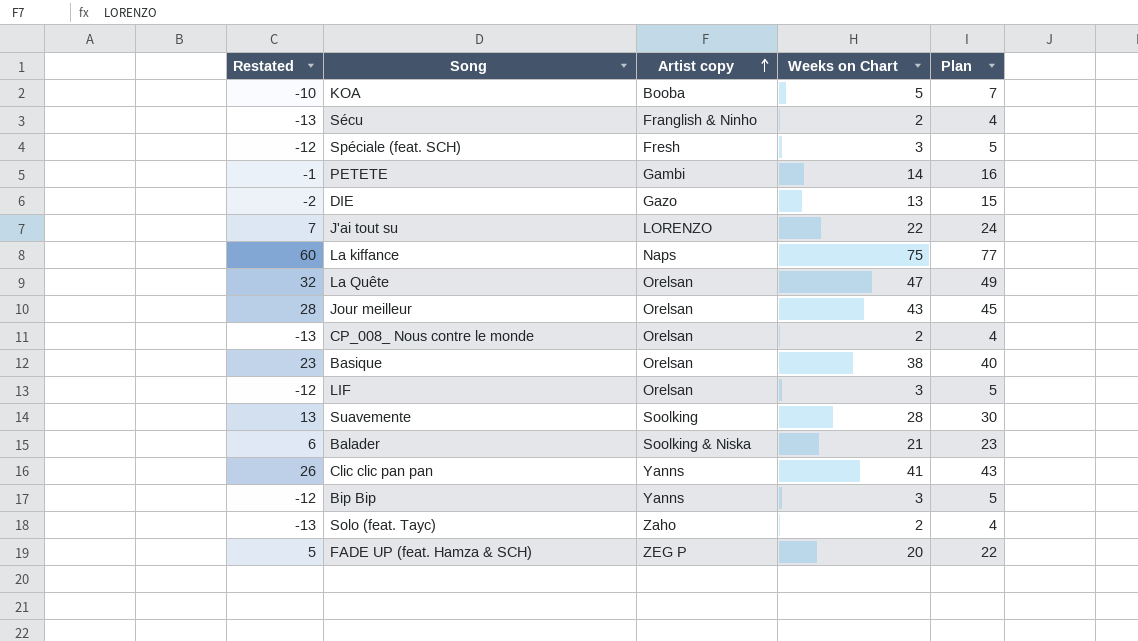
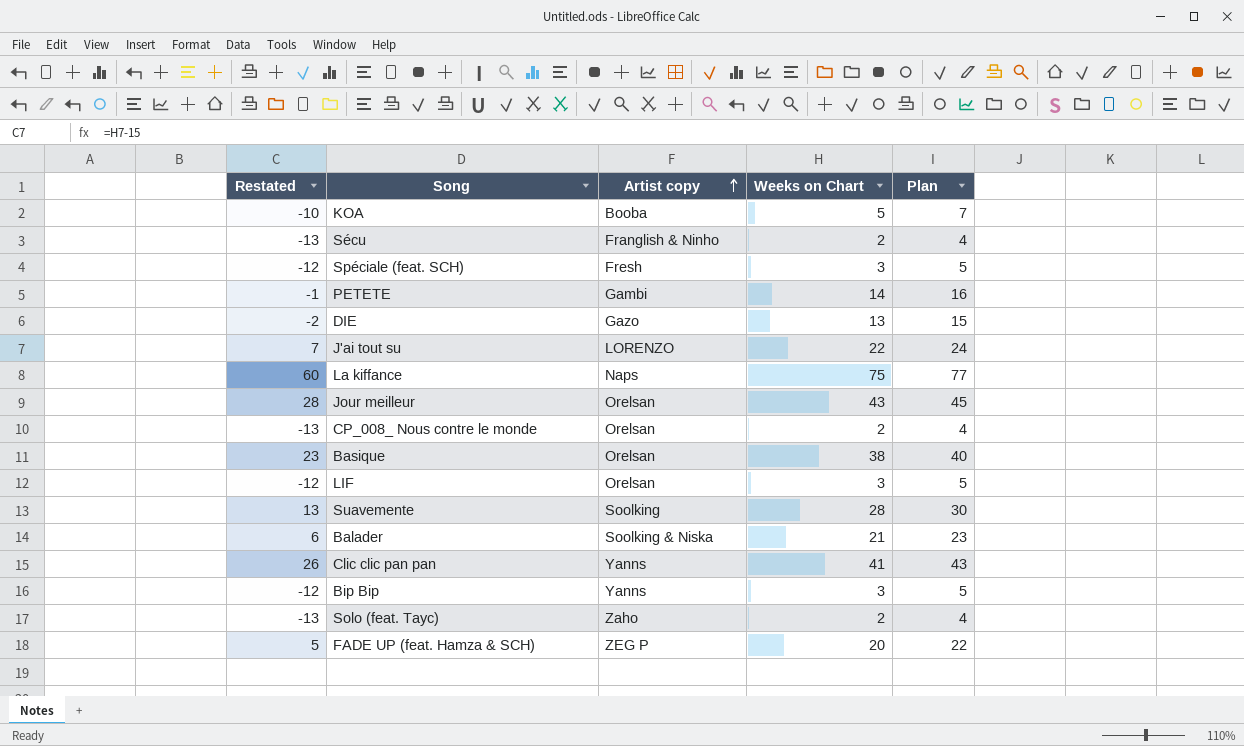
row La Quête: 32 | Orelsan | 47 | 49 -> none

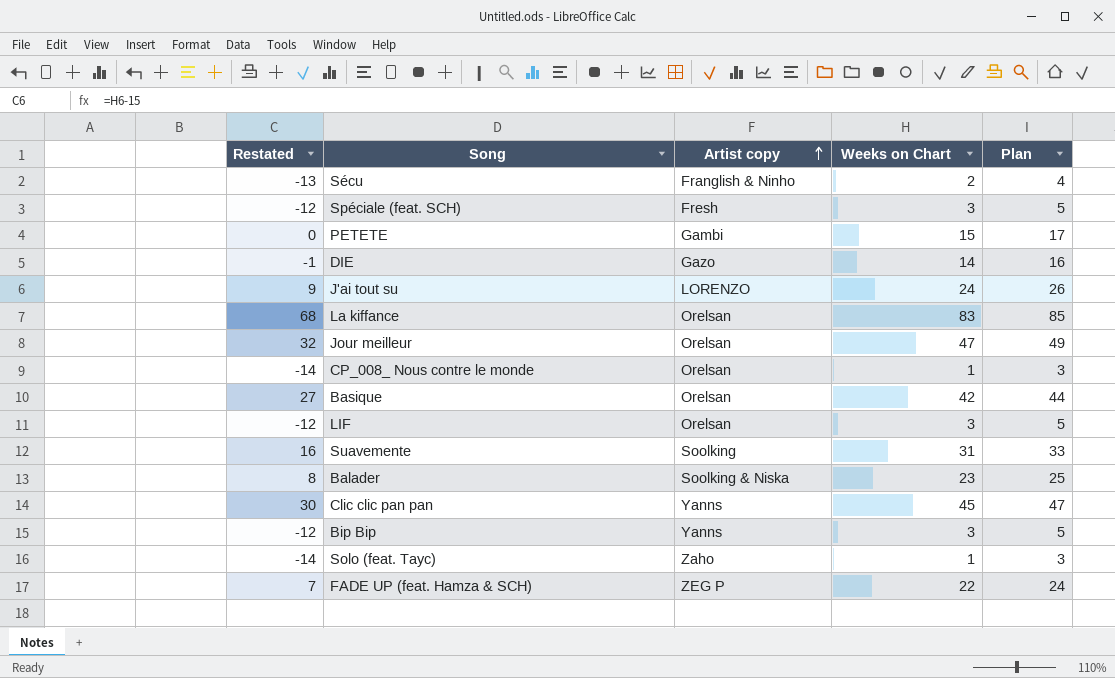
row KOA: -10 | Booba | 5 | 7 -> none
PETETE | Restated: -1 -> 0
PETETE | Weeks on Chart: 14 -> 15
PETETE | Plan: 16 -> 17
DIE | Restated: -2 -> -1
DIE | Weeks on Chart: 13 -> 14
DIE | Plan: 15 -> 16
J'ai tout su | Restated: 7 -> 9
J'ai tout su | Weeks on Chart: 22 -> 24
J'ai tout su | Plan: 24 -> 26
La kiffance | Restated: 60 -> 68
La kiffance | Artist copy: Naps -> Orelsan
La kiffance | Weeks on Chart: 75 -> 83
La kiffance | Plan: 77 -> 85
Jour meilleur | Restated: 28 -> 32
Jour meilleur | Weeks on Chart: 43 -> 47
Jour meilleur | Plan: 45 -> 49
CP_008_ Nous contre le monde | Restated: -13 -> -14
CP_008_ Nous contre le monde | Weeks on Chart: 2 -> 1
CP_008_ Nous contre le monde | Plan: 4 -> 3
Basique | Restated: 23 -> 27
Basique | Weeks on Chart: 38 -> 42
Basique | Plan: 40 -> 44
Suavemente | Restated: 13 -> 16
Suavemente | Weeks on Chart: 28 -> 31
Suavemente | Plan: 30 -> 33
Balader | Restated: 6 -> 8
Balader | Weeks on Chart: 21 -> 23
Balader | Plan: 23 -> 25
Clic clic pan pan | Restated: 26 -> 30
Clic clic pan pan | Weeks on Chart: 41 -> 45
Clic clic pan pan | Plan: 43 -> 47
Solo (feat. Tayc) | Restated: -13 -> -14
Solo (feat. Tayc) | Weeks on Chart: 2 -> 1
Solo (feat. Tayc) | Plan: 4 -> 3
FADE UP (feat. Hamza & SCH) | Restated: 5 -> 7
FADE UP (feat. Hamza & SCH) | Weeks on Chart: 20 -> 22
FADE UP (feat. Hamza & SCH) | Plan: 22 -> 24

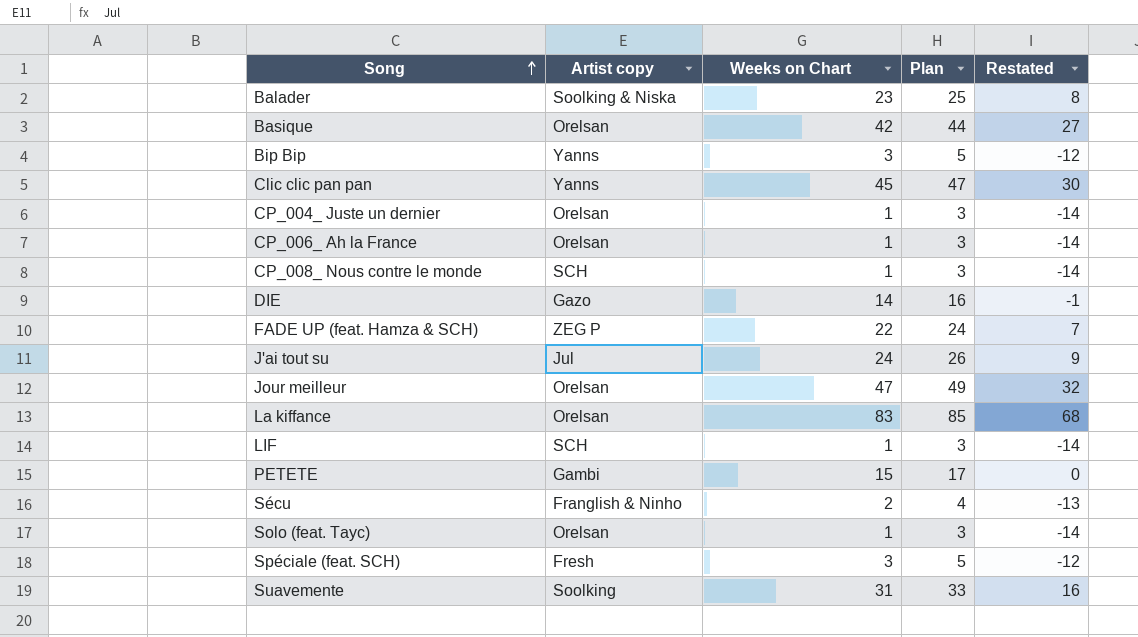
row order: Artist copy ascending -> Song ascending
column Restated | position: 1 -> 5
row CP_004_ Juste un dernier: none -> Orelsan | 1 | 3 | -14
row CP_006_ Ah la France: none -> Orelsan | 1 | 3 | -14
CP_008_ Nous contre le monde | Artist copy: Orelsan -> SCH
J'ai tout su | Artist copy: LORENZO -> Jul
LIF | Artist copy: Orelsan -> SCH
LIF | Weeks on Chart: 3 -> 1
LIF | Plan: 5 -> 3
LIF | Restated: -12 -> -14
Solo (feat. Tayc) | Artist copy: Zaho -> Orelsan

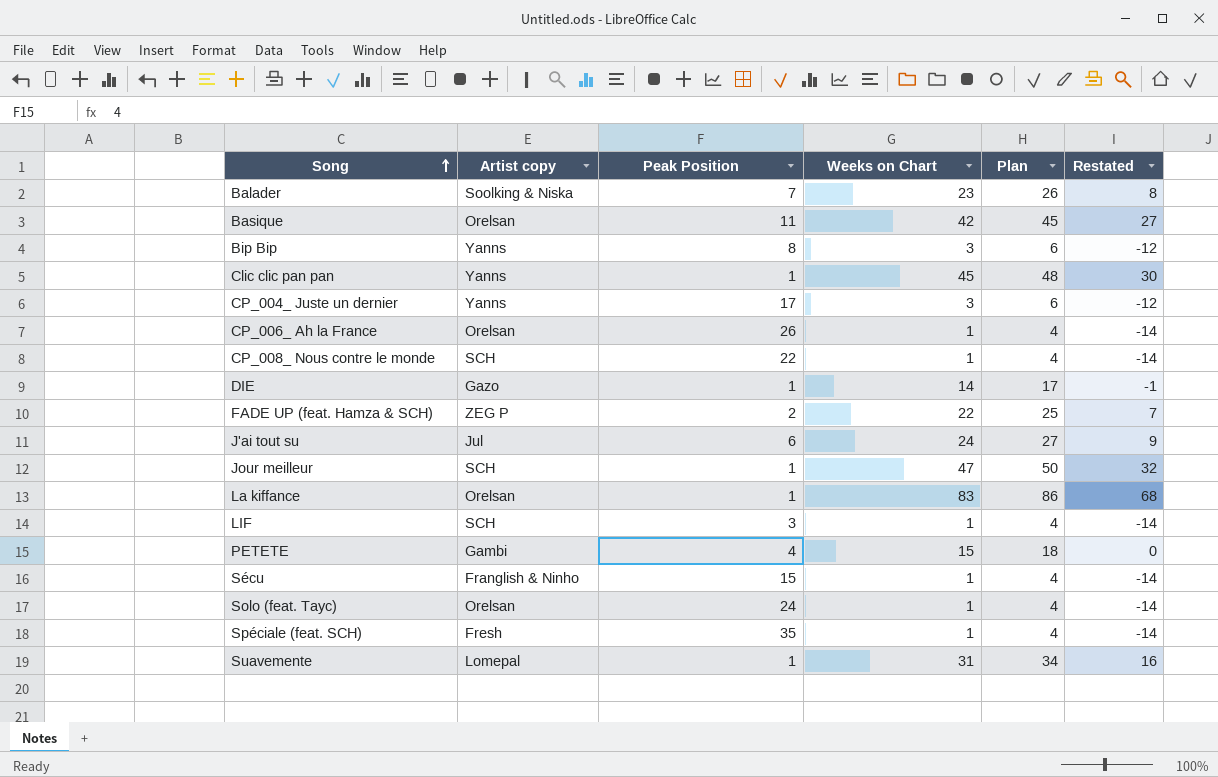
column Peak Position | position: none -> 3
column Plan | formula: [Weeks on Chart] + 2 -> [Weeks on Chart] + 3
CP_004_ Juste un dernier | Artist copy: Orelsan -> Yanns
CP_004_ Juste un dernier | Weeks on Chart: 1 -> 3
CP_004_ Juste un dernier | Restated: -14 -> -12
Jour meilleur | Artist copy: Orelsan -> SCH
Sécu | Weeks on Chart: 2 -> 1
Sécu | Restated: -13 -> -14
Spéciale (feat. SCH) | Weeks on Chart: 3 -> 1
Spéciale (feat. SCH) | Restated: -12 -> -14
Suavemente | Artist copy: Soolking -> Lomepal

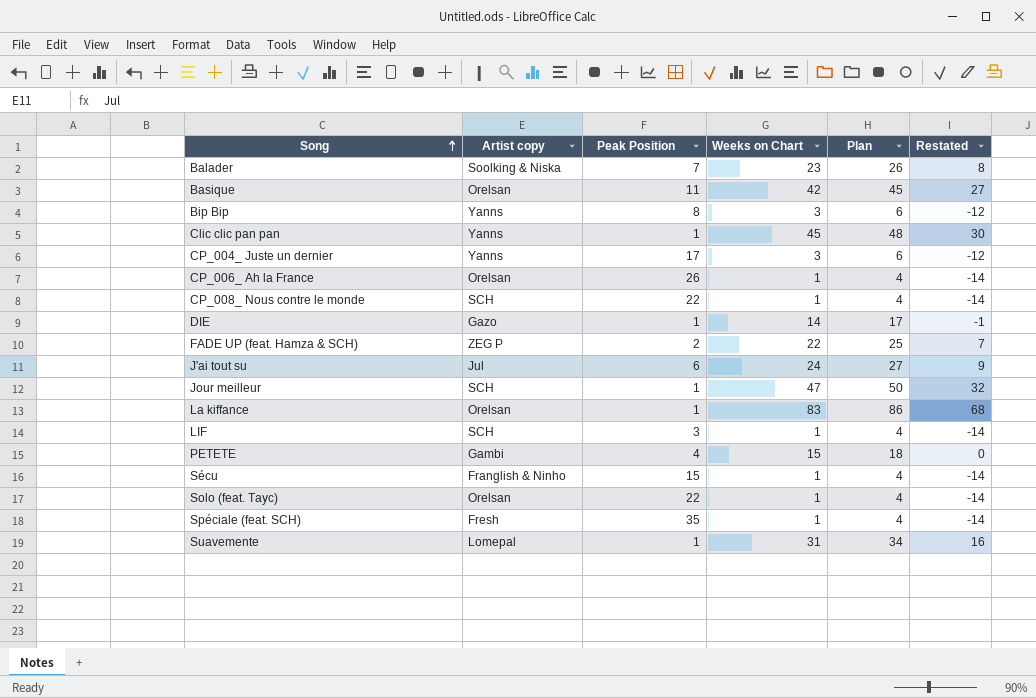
Solo (feat. Tayc) | Peak Position: 24 -> 22

